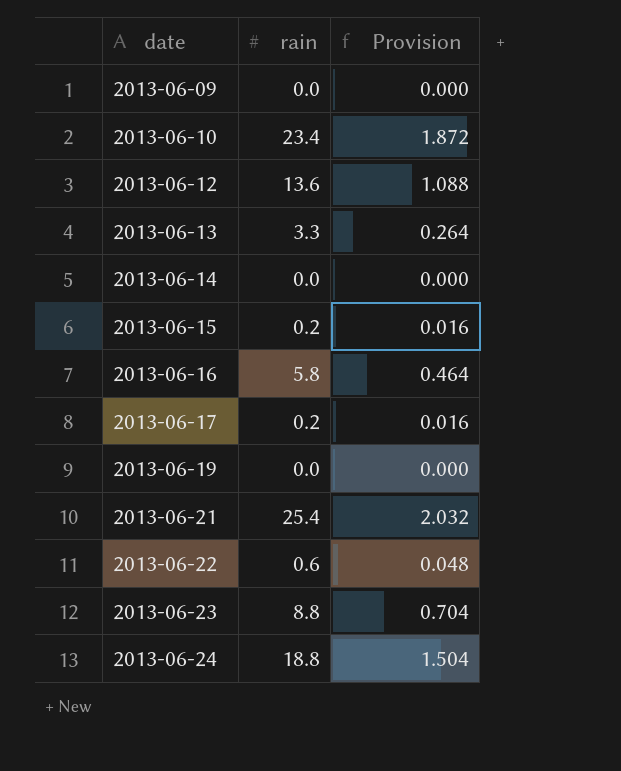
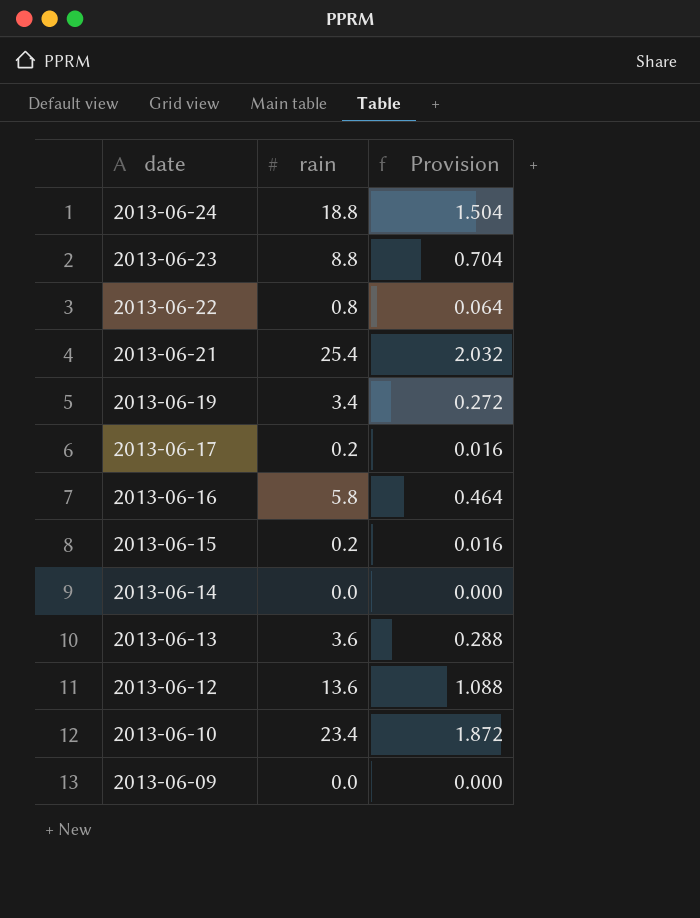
row order: date ascending -> date descending
2013-06-22 | rain: 0.6 -> 0.8
2013-06-22 | Provision: 0.048 -> 0.064
2013-06-19 | rain: 0.0 -> 3.4
2013-06-19 | Provision: 0.000 -> 0.272
2013-06-13 | rain: 3.3 -> 3.6
2013-06-13 | Provision: 0.264 -> 0.288

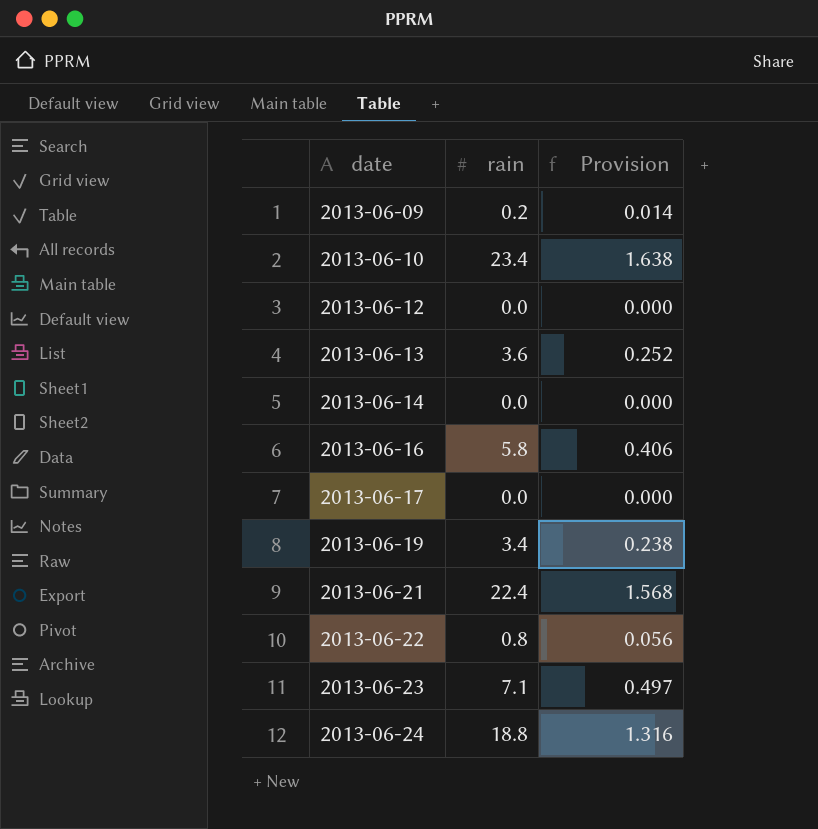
row order: date descending -> date ascending
column Provision | formula: [rain] * 0.08 -> [rain] * 0.07
row 2013-06-15: 0.2 | 0.016 -> none
2013-06-09 | rain: 0.0 -> 0.2
2013-06-12 | rain: 13.6 -> 0.0
2013-06-17 | rain: 0.2 -> 0.0
2013-06-21 | rain: 25.4 -> 22.4
2013-06-23 | rain: 8.8 -> 7.1

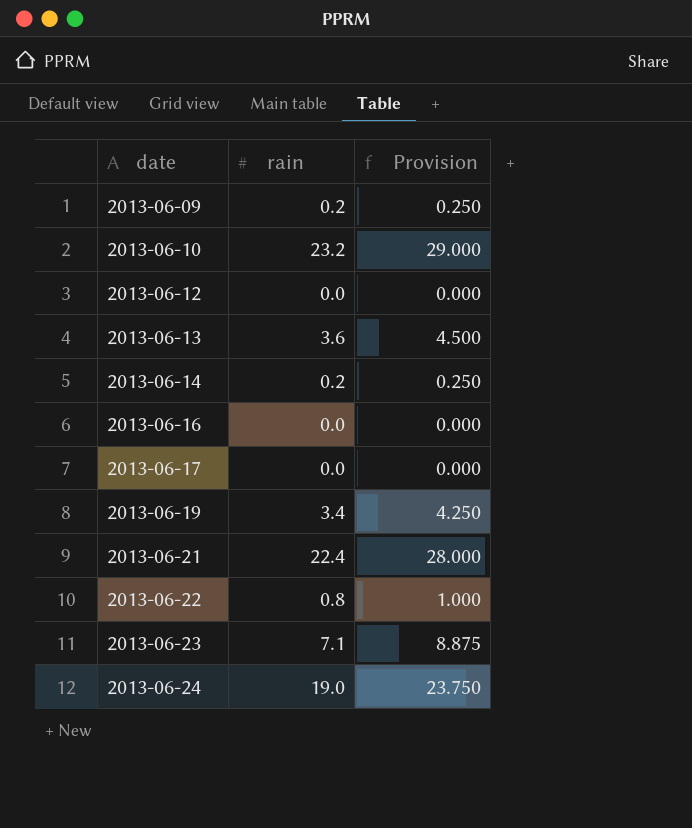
column Provision | formula: [rain] * 0.07 -> [rain] * 1.25
2013-06-10 | rain: 23.4 -> 23.2
2013-06-14 | rain: 0.0 -> 0.2
2013-06-16 | rain: 5.8 -> 0.0
2013-06-24 | rain: 18.8 -> 19.0

